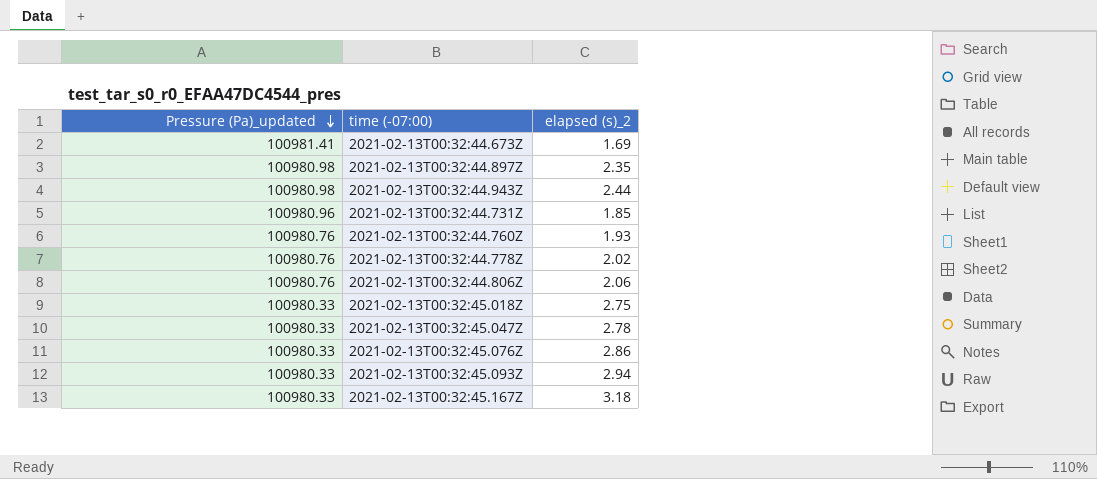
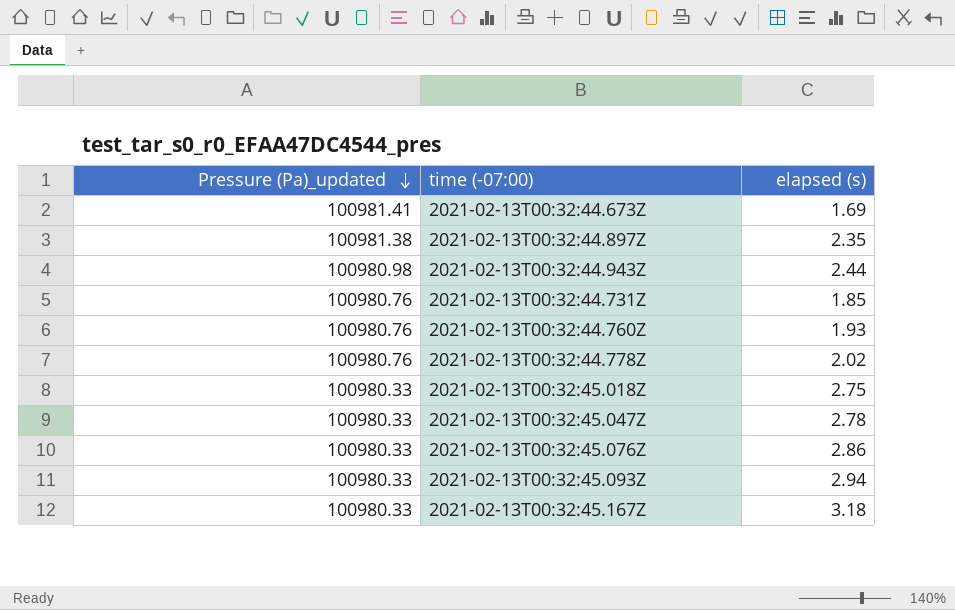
column name: elapsed (s)_2 -> elapsed (s)
row 2021-02-13T00:32:44.806Z: 100980.76 | 2.06 -> none
2021-02-13T00:32:44.897Z | Pressure (Pa)_updated: 100980.98 -> 100981.38
2021-02-13T00:32:44.731Z | Pressure (Pa)_updated: 100980.96 -> 100980.76

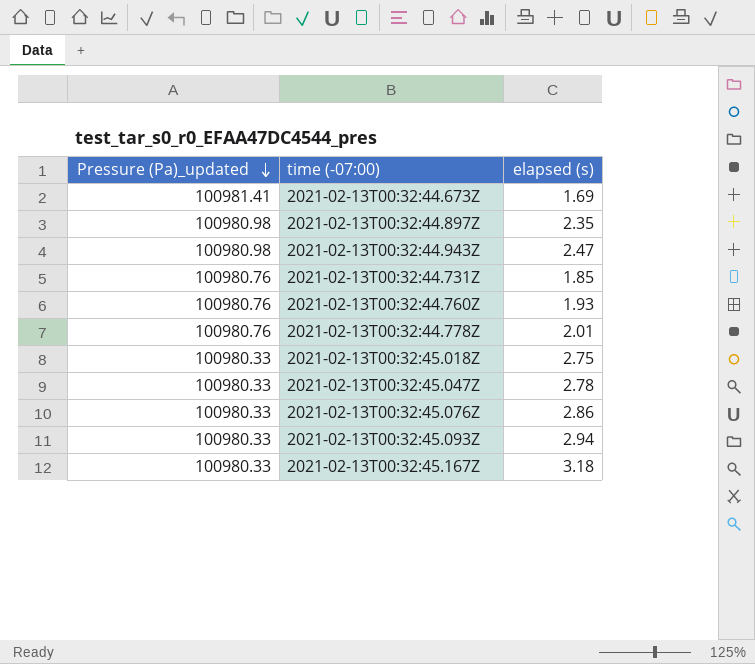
2021-02-13T00:32:44.897Z | Pressure (Pa)_updated: 100981.38 -> 100980.98
2021-02-13T00:32:44.943Z | elapsed (s): 2.44 -> 2.47
2021-02-13T00:32:44.778Z | elapsed (s): 2.02 -> 2.01

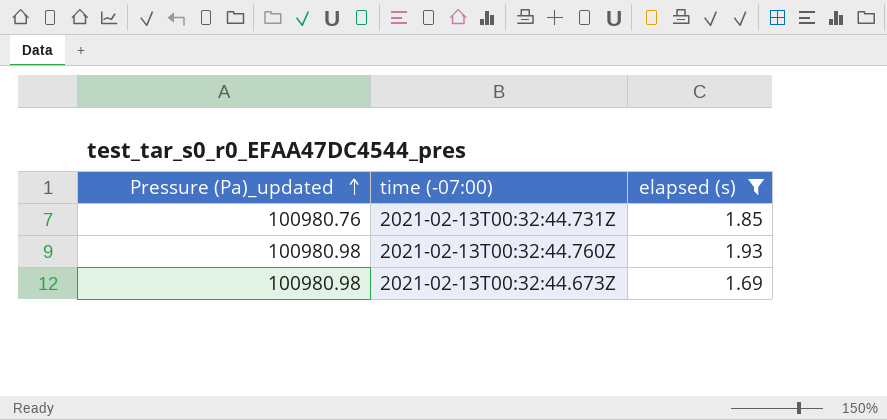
filter: none -> elapsed (s) <= 1.93
row order: Pressure (Pa)_updated descending -> Pressure (Pa)_updated ascending
2021-02-13T00:32:44.760Z | Pressure (Pa)_updated: 100980.76 -> 100980.98
2021-02-13T00:32:44.673Z | Pressure (Pa)_updated: 100981.41 -> 100980.98

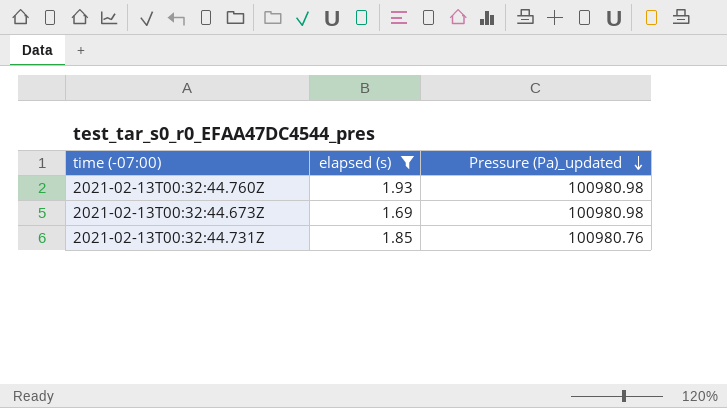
row order: Pressure (Pa)_updated ascending -> Pressure (Pa)_updated descending
column Pressure (Pa)_updated | position: 1 -> 3

